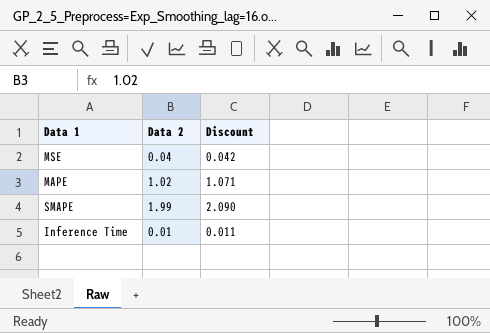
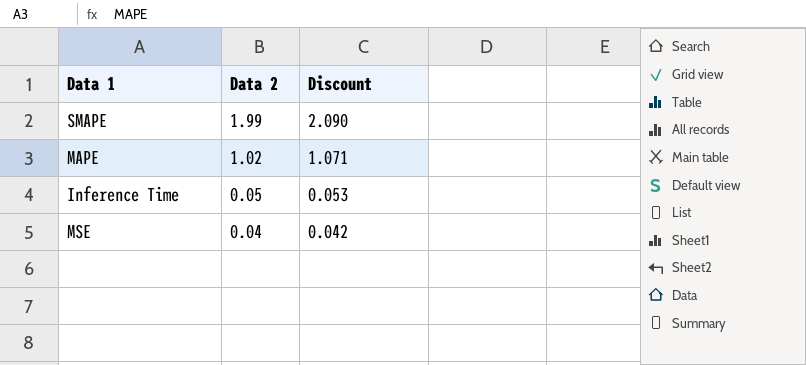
row order: none -> Data 2 descending
Inference Time | Data 2: 0.01 -> 0.05
Inference Time | Discount: 0.011 -> 0.053

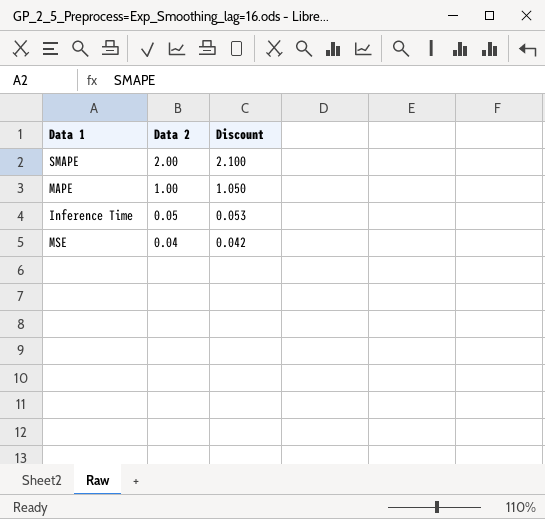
SMAPE | Data 2: 1.99 -> 2.00
SMAPE | Discount: 2.090 -> 2.100
MAPE | Data 2: 1.02 -> 1.00
MAPE | Discount: 1.071 -> 1.050

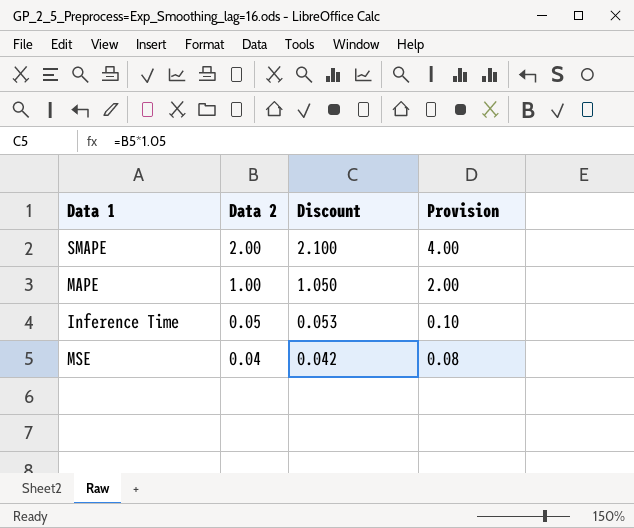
column Provision | formula: none -> [Data 2] * 2

